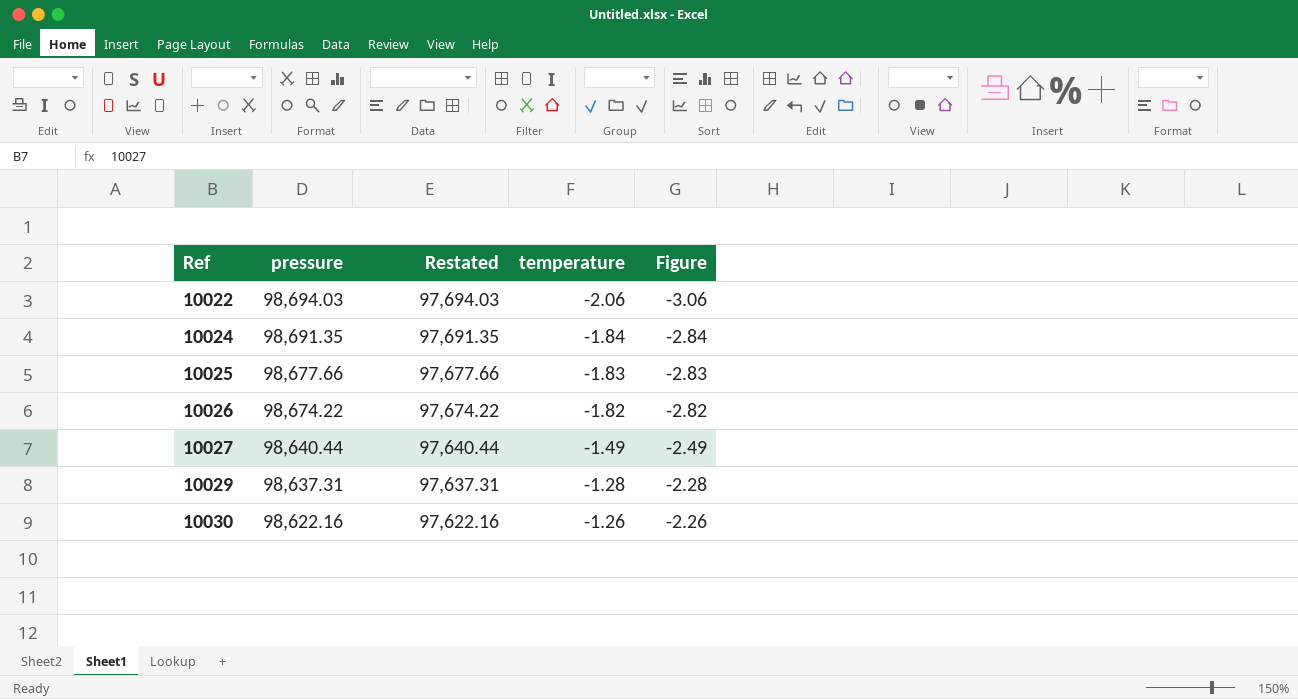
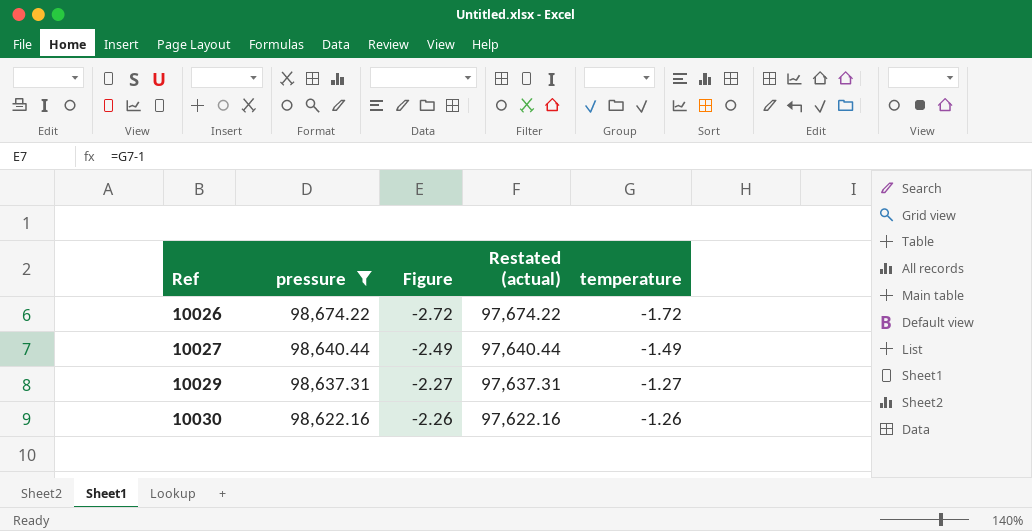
filter: none -> pressure <= 98,674.22
column Figure | position: 5 -> 3
column name: Restated -> Restated (actual)
10026 | Figure: -2.82 -> -2.72
10026 | temperature: -1.82 -> -1.72
10029 | Figure: -2.28 -> -2.27
10029 | temperature: -1.28 -> -1.27

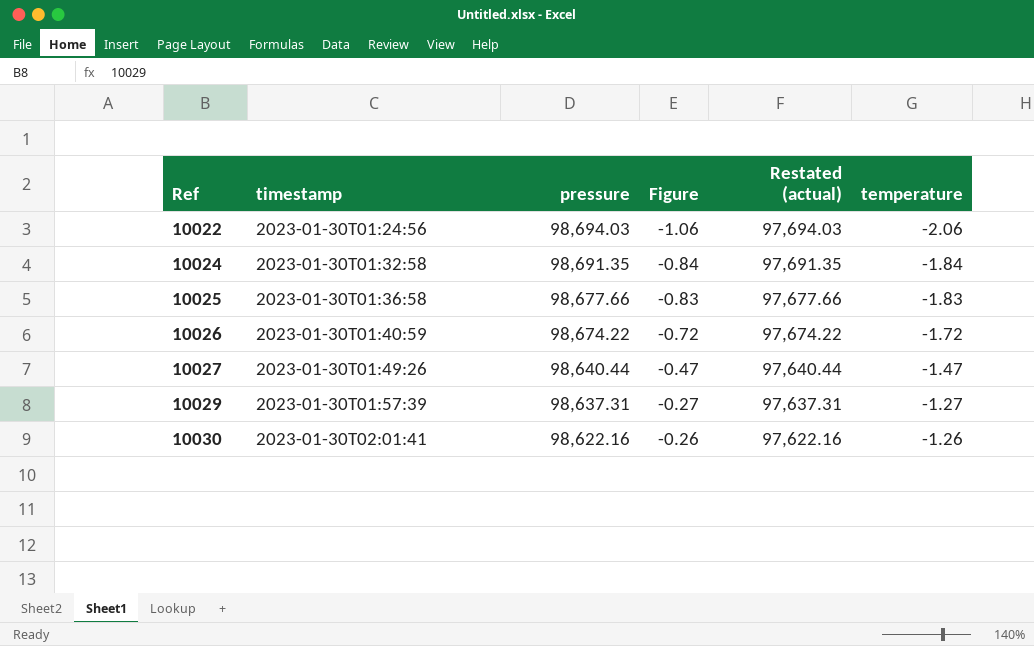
filter: pressure <= 98,674.22 -> none
column timestamp | position: none -> 2
column Figure | formula: [temperature] - 1 -> [temperature] + 1
10027 | temperature: -1.49 -> -1.47

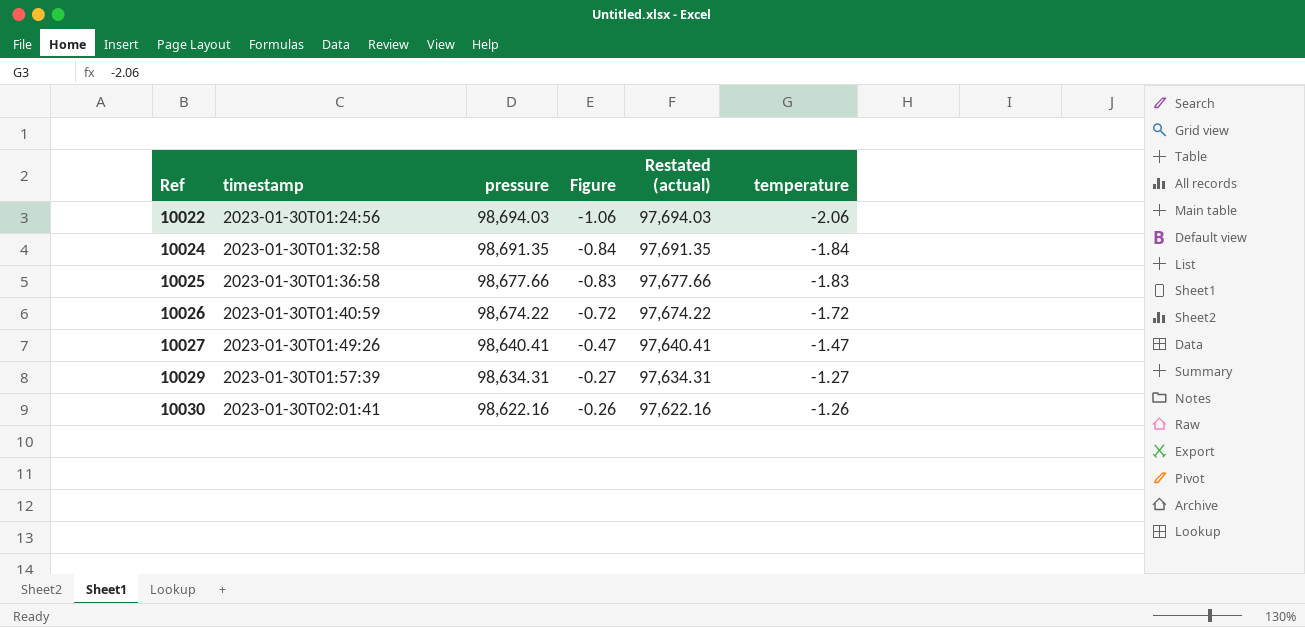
10027 | pressure: 98,640.44 -> 98,640.41
10027 | Restated (actual): 97,640.44 -> 97,640.41
10029 | pressure: 98,637.31 -> 98,634.31
10029 | Restated (actual): 97,637.31 -> 97,634.31

